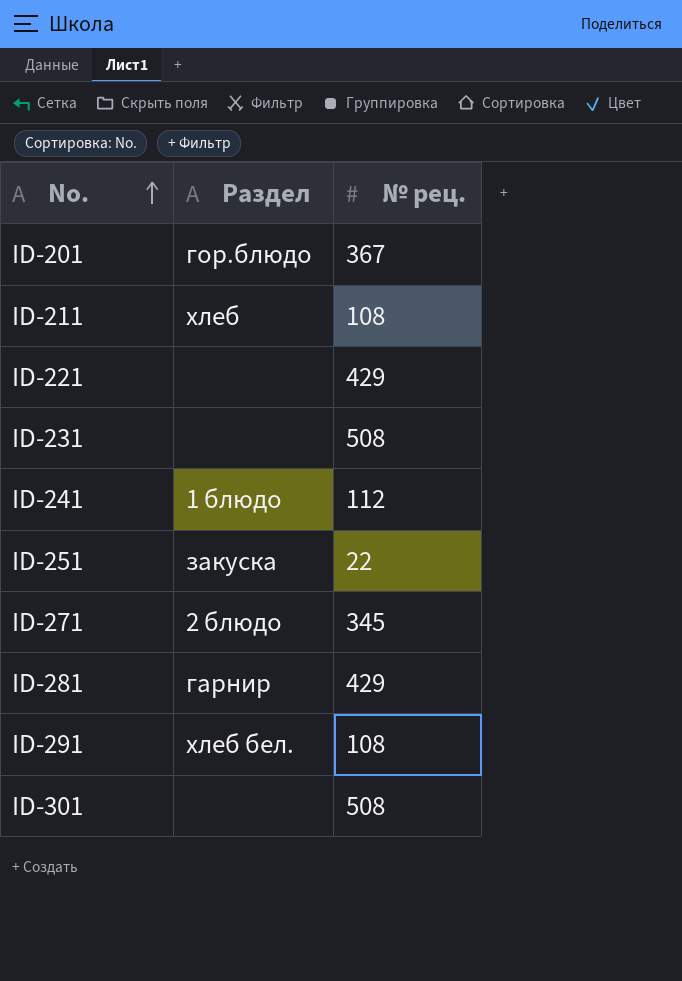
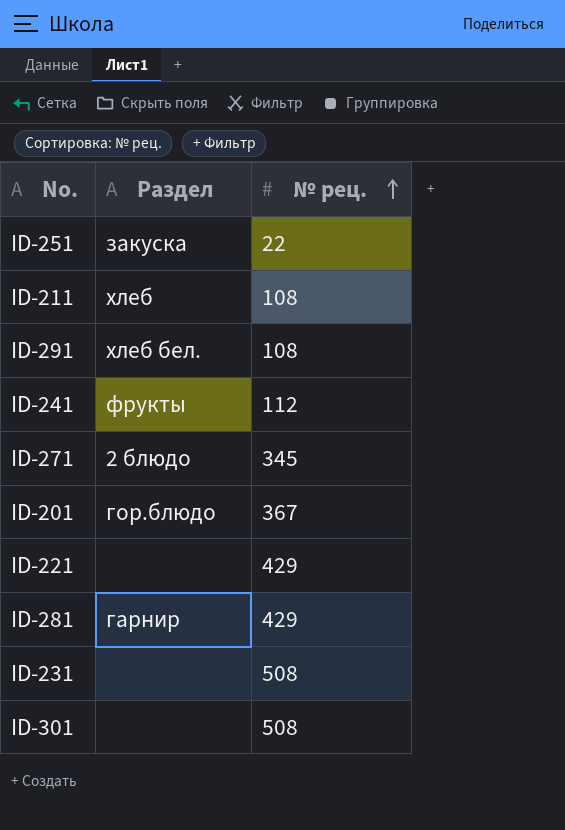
row order: No. ascending -> № рец. ascending
ID-241 | Раздел: 1 блюдо -> фрукты

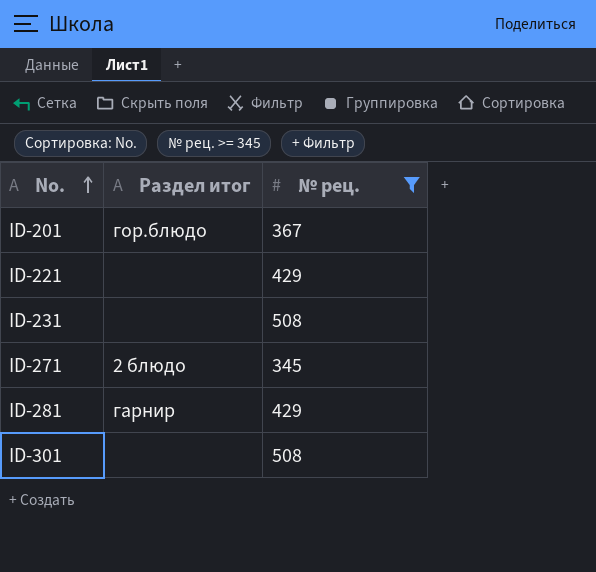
filter: none -> № рец. >= 345
row order: № рец. ascending -> No. ascending
column name: Раздел -> Раздел итог

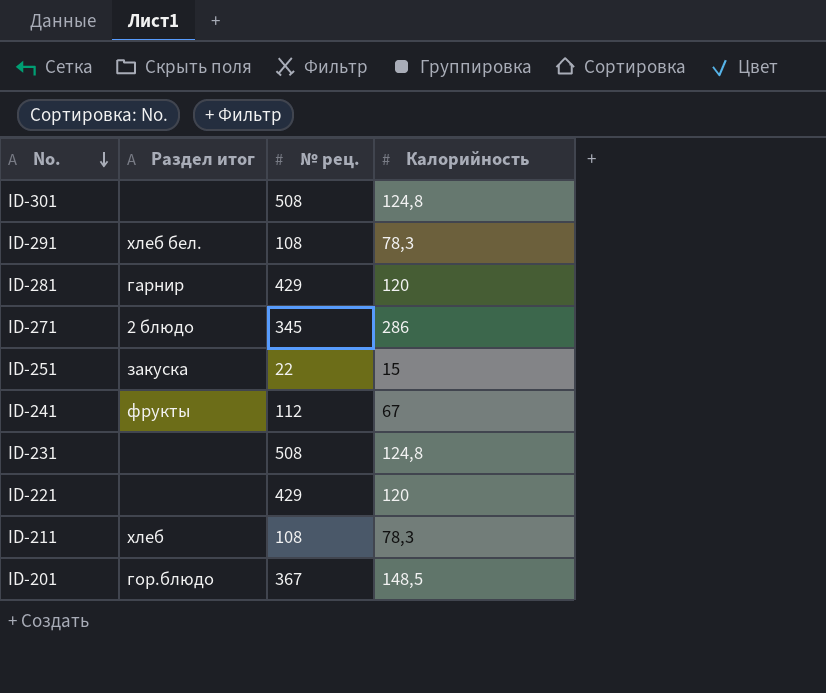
filter: № рец. >= 345 -> none
row order: No. ascending -> No. descending
column Калорийность | position: none -> 4

